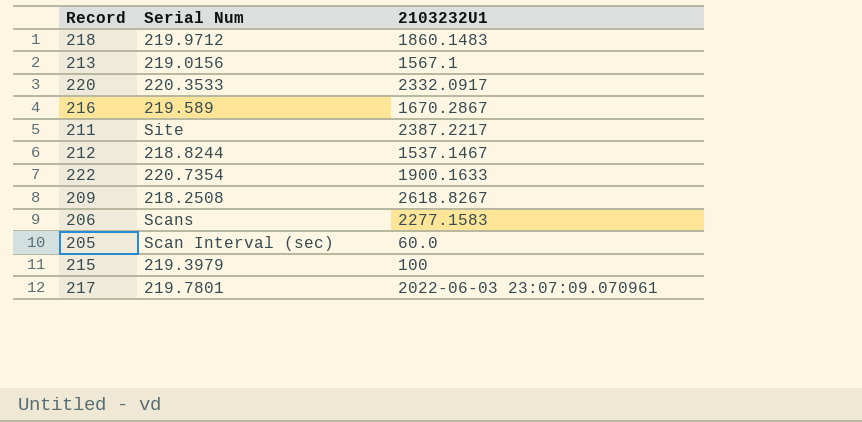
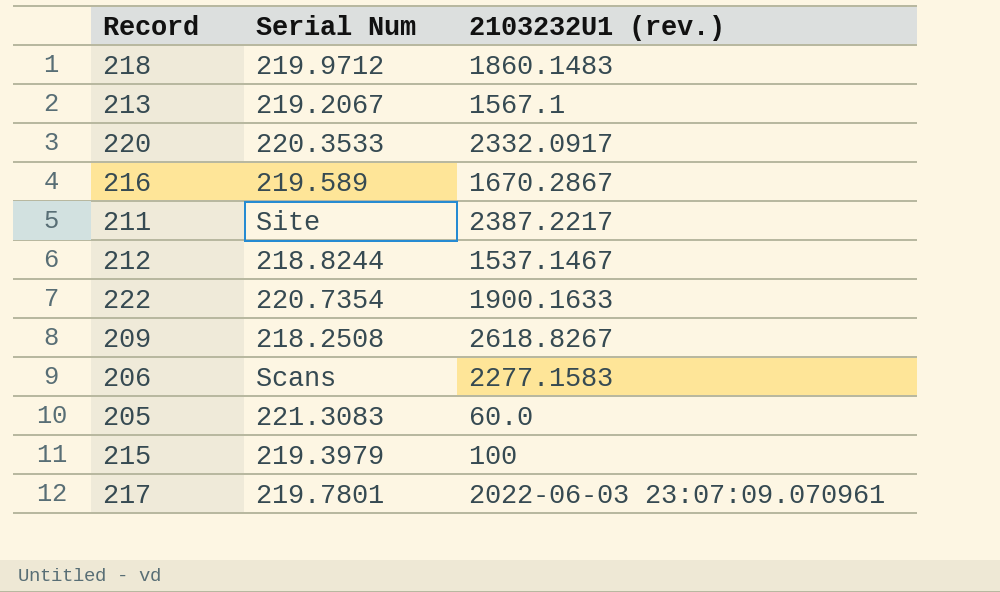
column name: 2103232U1 -> 2103232U1 (rev.)
213 | Serial Num: 219.0156 -> 219.2067
205 | Serial Num: Scan Interval (sec) -> 221.3083

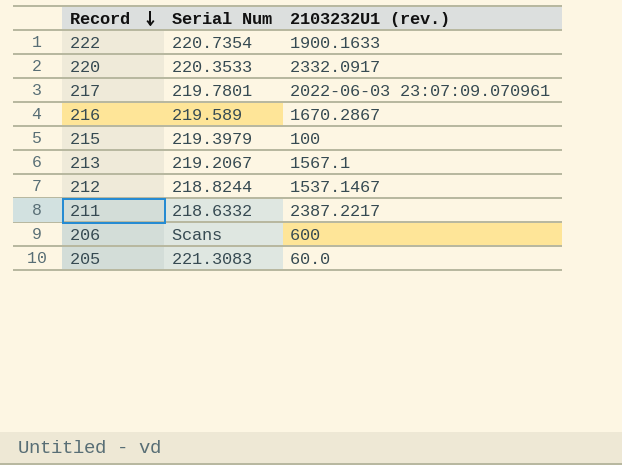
row order: none -> Record descending
row 218: 219.9712 | 1860.1483 -> none
row 209: 218.2508 | 2618.8267 -> none
211 | Serial Num: Site -> 218.6332
206 | 2103232U1 (rev.): 2277.1583 -> 600

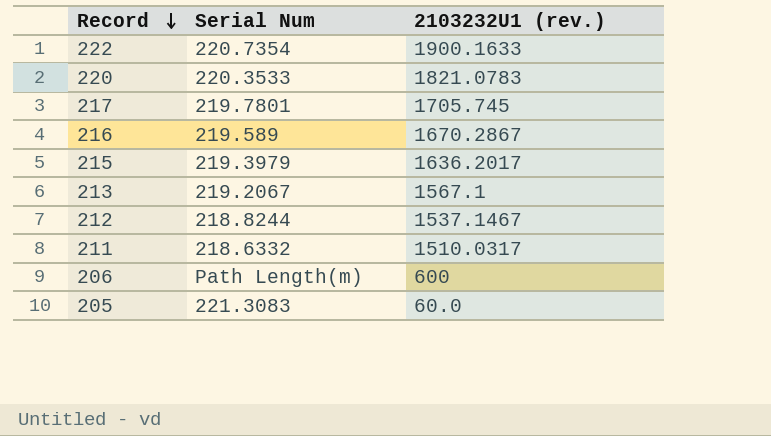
220 | 2103232U1 (rev.): 2332.0917 -> 1821.0783
217 | 2103232U1 (rev.): 2022-06-03 23:07:09.070961 -> 1705.745
215 | 2103232U1 (rev.): 100 -> 1636.2017
211 | 2103232U1 (rev.): 2387.2217 -> 1510.0317
206 | Serial Num: Scans -> Path Length(m)

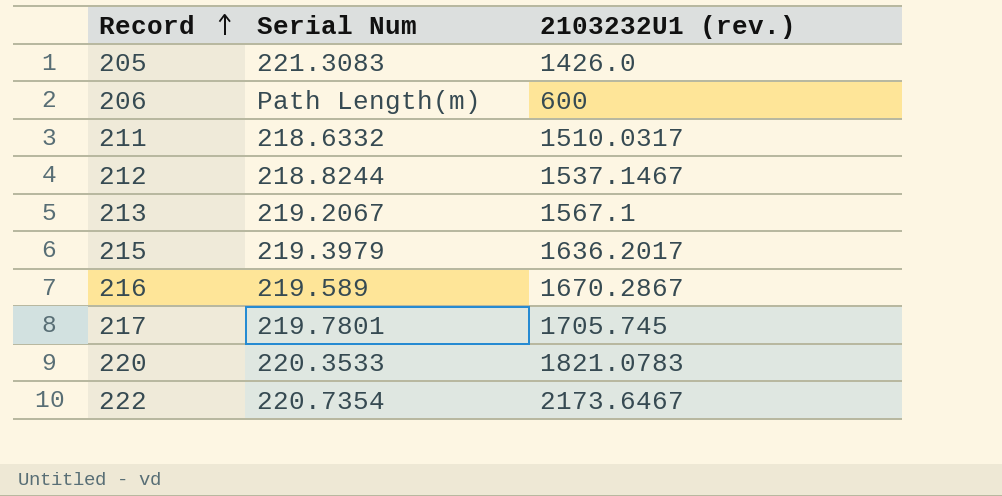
row order: Record descending -> Record ascending
205 | 2103232U1 (rev.): 60.0 -> 1426.0
222 | 2103232U1 (rev.): 1900.1633 -> 2173.6467

